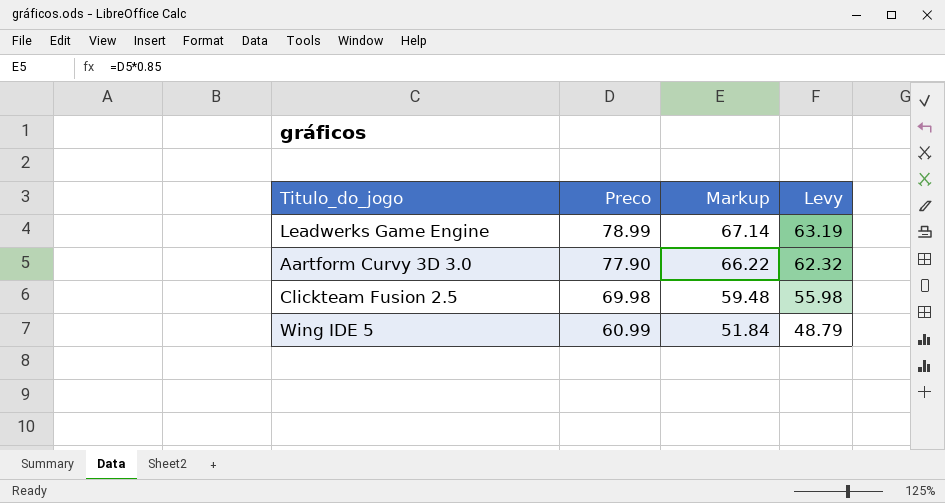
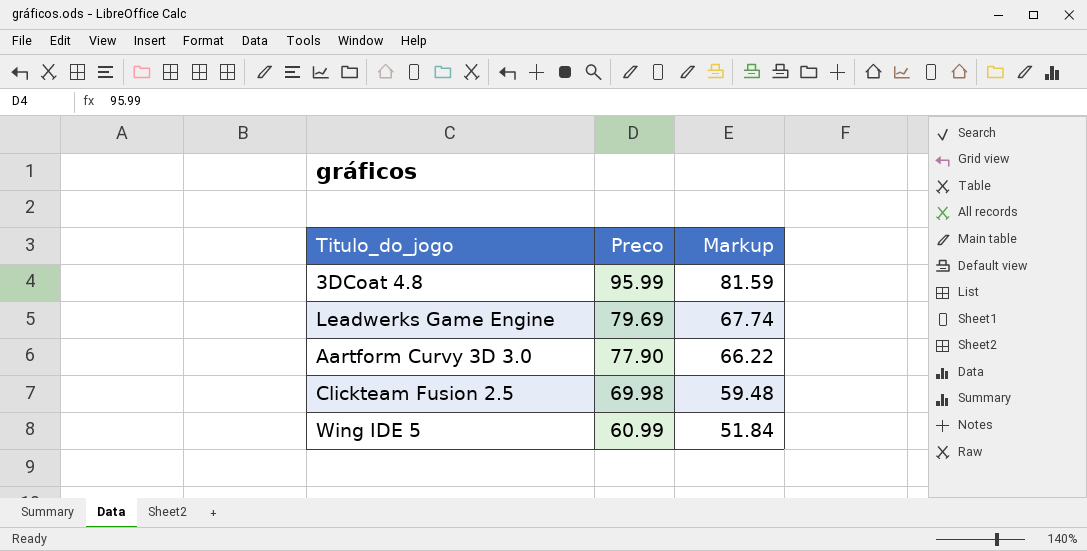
column Levy | formula: [Preco] * 0.8 -> none
row 3DCoat 4.8: none -> 95.99 | 81.59
Leadwerks Game Engine | Preco: 78.99 -> 79.69
Leadwerks Game Engine | Markup: 67.14 -> 67.74

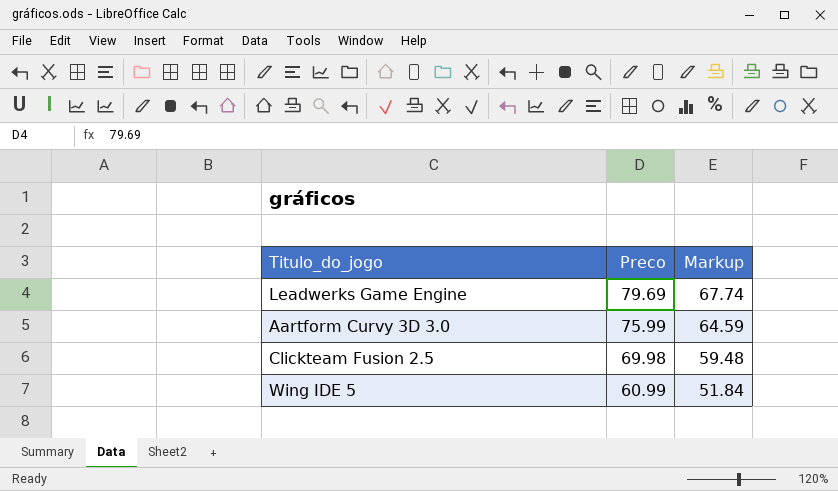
row 3DCoat 4.8: 95.99 | 81.59 -> none
Aartform Curvy 3D 3.0 | Preco: 77.90 -> 75.99
Aartform Curvy 3D 3.0 | Markup: 66.22 -> 64.59

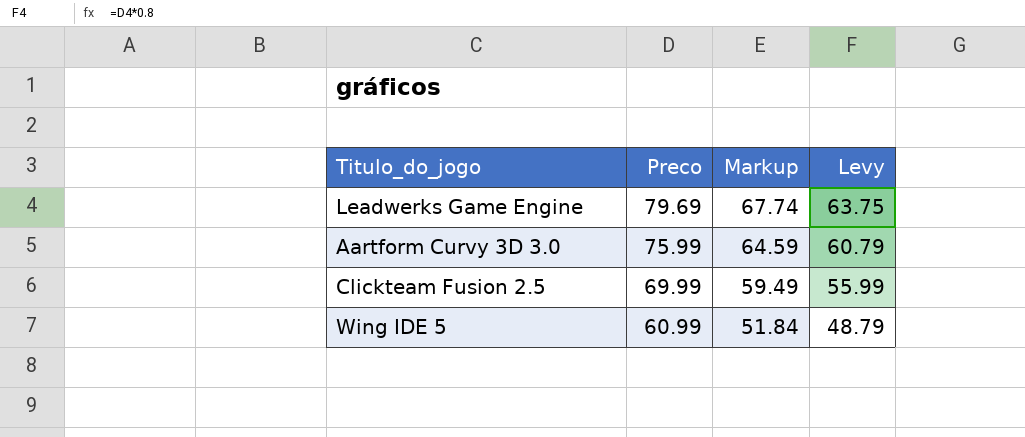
column Levy | formula: none -> [Preco] * 0.8
Clickteam Fusion 2.5 | Preco: 69.98 -> 69.99
Clickteam Fusion 2.5 | Markup: 59.48 -> 59.49

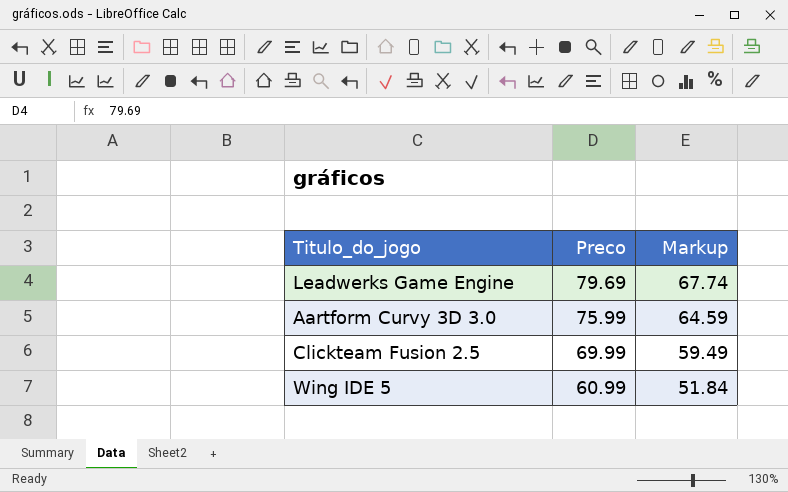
column Levy | formula: [Preco] * 0.8 -> none

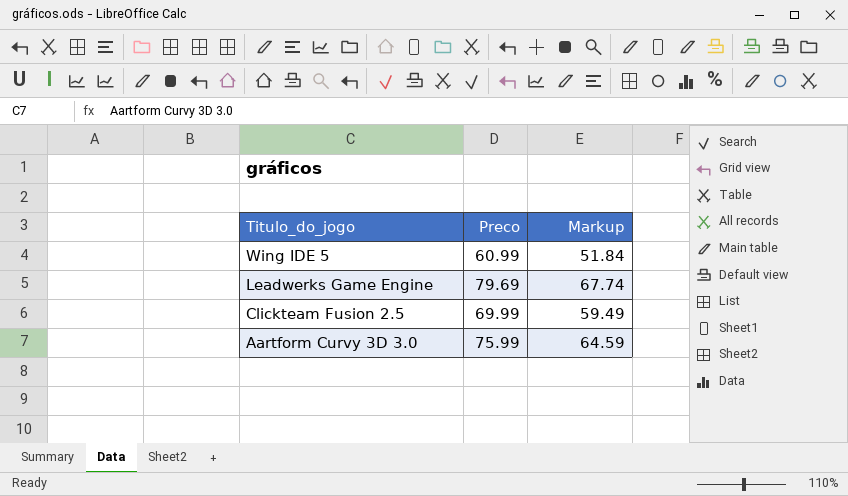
row order: Preco descending -> Titulo_do_jogo descending

